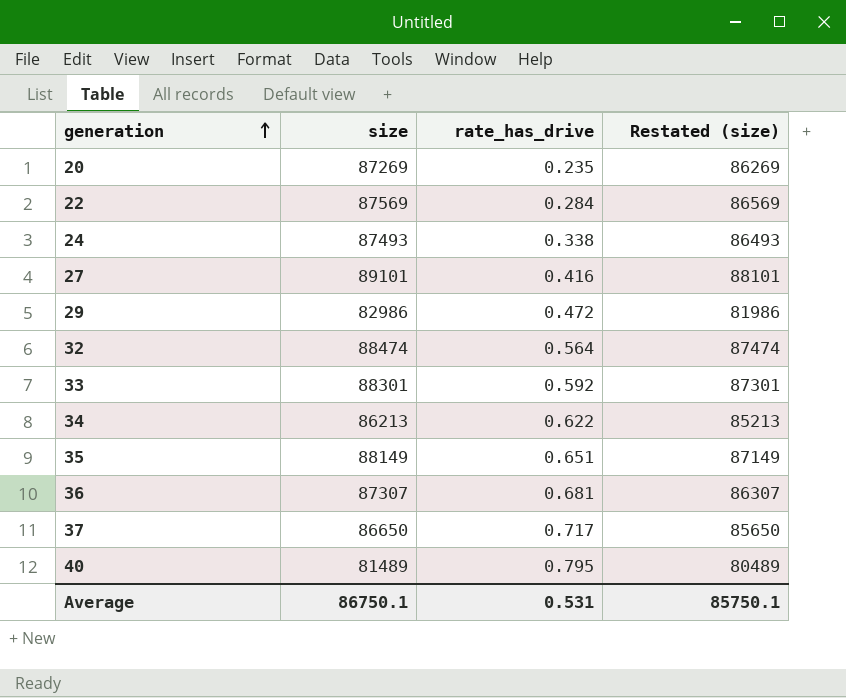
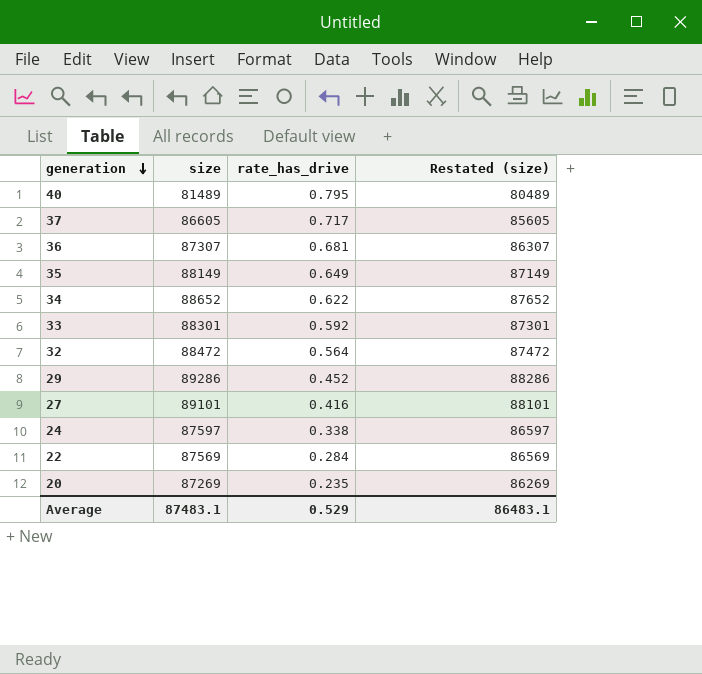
row order: generation ascending -> generation descending
37 | size: 86650 -> 86605
37 | Restated (size): 85650 -> 85605
35 | rate_has_drive: 0.651 -> 0.649
34 | size: 86213 -> 88652
34 | Restated (size): 85213 -> 87652
32 | size: 88474 -> 88472
32 | Restated (size): 87474 -> 87472
29 | size: 82986 -> 89286
29 | rate_has_drive: 0.472 -> 0.452
29 | Restated (size): 81986 -> 88286
24 | size: 87493 -> 87597
24 | Restated (size): 86493 -> 86597
Average | size: 86750.1 -> 87483.1
Average | rate_has_drive: 0.531 -> 0.529
Average | Restated (size): 85750.1 -> 86483.1

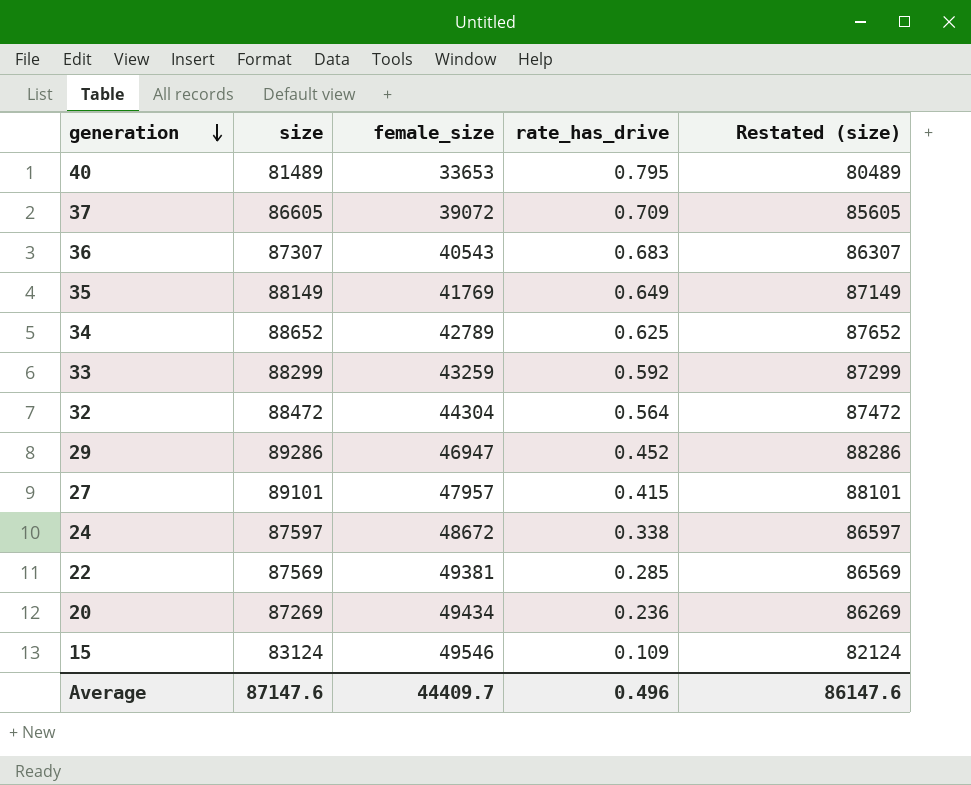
column female_size | position: none -> 3
37 | rate_has_drive: 0.717 -> 0.709
36 | rate_has_drive: 0.681 -> 0.683
34 | rate_has_drive: 0.622 -> 0.625
33 | size: 88301 -> 88299
33 | Restated (size): 87301 -> 87299
27 | rate_has_drive: 0.416 -> 0.415
22 | rate_has_drive: 0.284 -> 0.285
20 | rate_has_drive: 0.235 -> 0.236
row 15: none -> 83124 | 49546 | 0.109 | 82124
Average | size: 87483.1 -> 87147.6
Average | rate_has_drive: 0.529 -> 0.496
Average | Restated (size): 86483.1 -> 86147.6

